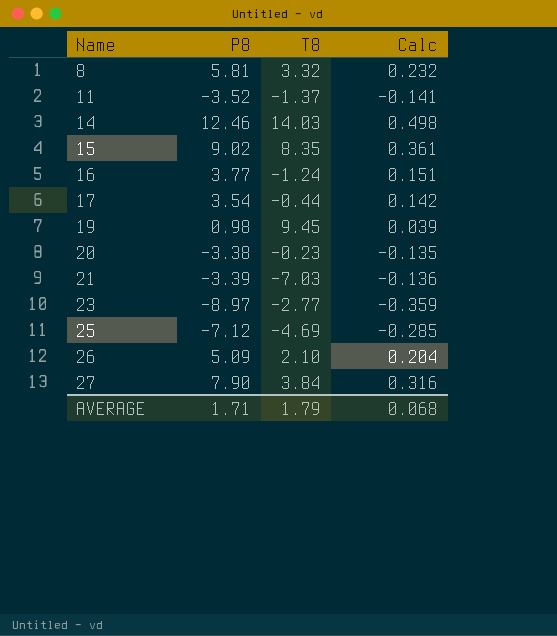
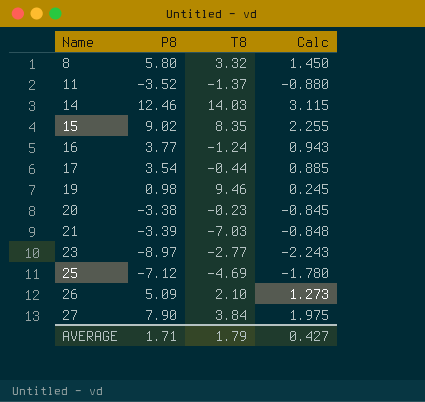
column Calc | formula: [P8] * 0.04 -> [P8] * 0.25
8 | P8: 5.81 -> 5.80
19 | T8: 9.45 -> 9.46
AVERAGE | Calc: 0.068 -> 0.427

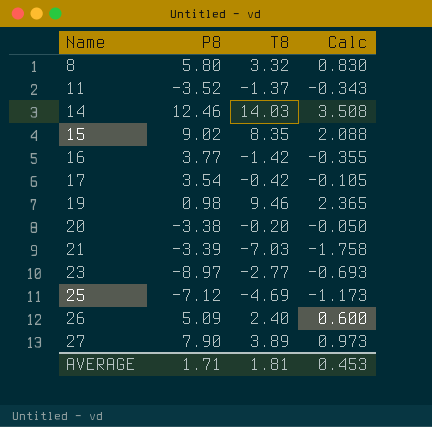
column Calc | formula: [P8] * 0.25 -> [T8] * 0.25
16 | T8: -1.24 -> -1.42
17 | T8: -0.44 -> -0.42
20 | T8: -0.23 -> -0.20
26 | T8: 2.10 -> 2.40
27 | T8: 3.84 -> 3.89
AVERAGE | T8: 1.79 -> 1.81
AVERAGE | Calc: 0.427 -> 0.453

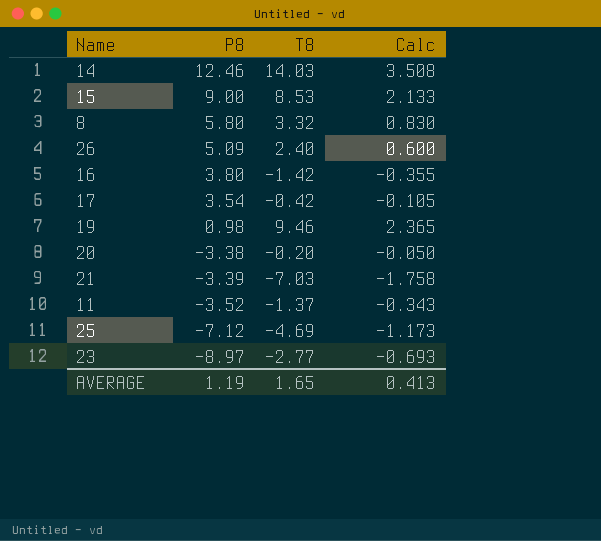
row order: Name ascending -> P8 descending
row 27: 7.90 | 3.89 | 0.973 -> none
15 | P8: 9.02 -> 9.00
15 | T8: 8.35 -> 8.53
15 | Calc: 2.088 -> 2.133
16 | P8: 3.77 -> 3.80
AVERAGE | P8: 1.71 -> 1.19
AVERAGE | T8: 1.81 -> 1.65
AVERAGE | Calc: 0.453 -> 0.413

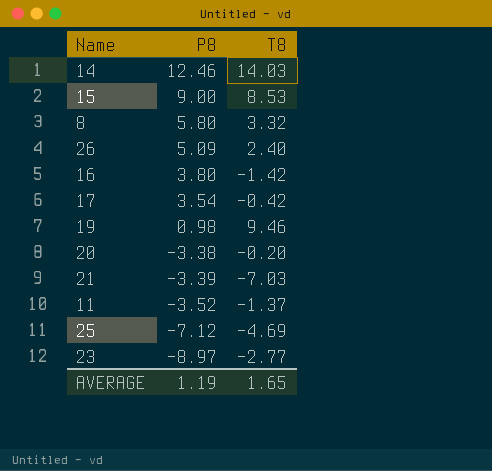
column Calc | formula: [T8] * 0.25 -> none

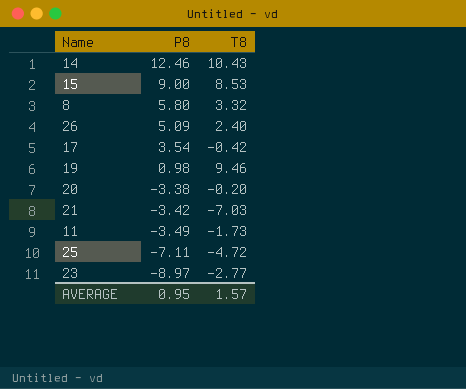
row 16: 3.80 | -1.42 -> none
14 | T8: 14.03 -> 10.43
21 | P8: -3.39 -> -3.42
11 | P8: -3.52 -> -3.49
11 | T8: -1.37 -> -1.73
25 | P8: -7.12 -> -7.11
25 | T8: -4.69 -> -4.72
AVERAGE | P8: 1.19 -> 0.95
AVERAGE | T8: 1.65 -> 1.57

